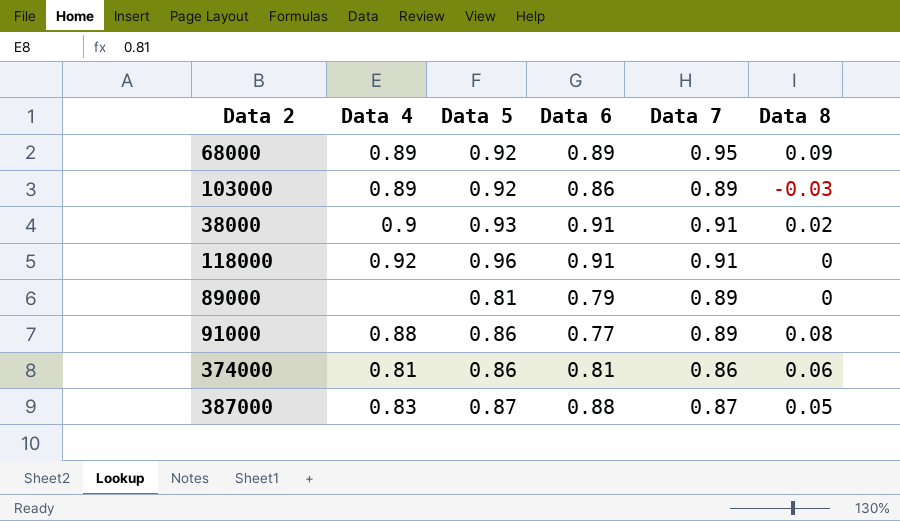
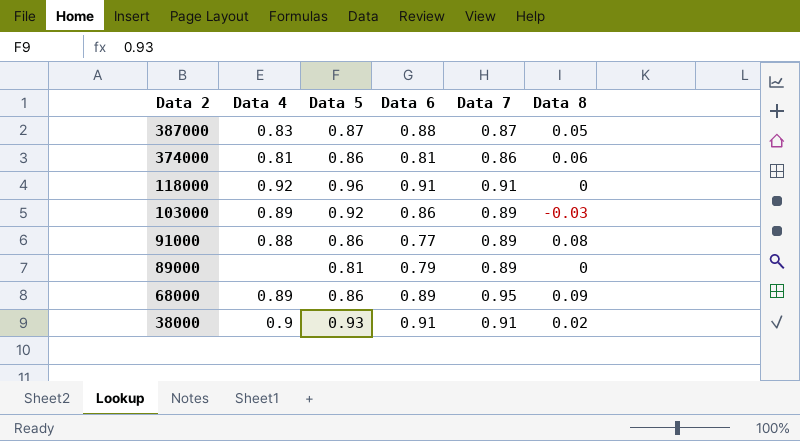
row order: none -> Data 2 descending
68000 | Data 5: 0.92 -> 0.86

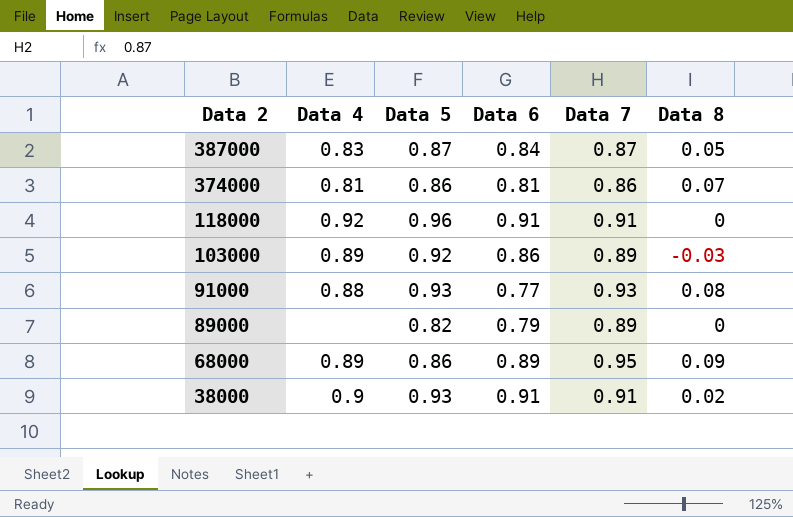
387000 | Data 6: 0.88 -> 0.84
374000 | Data 8: 0.06 -> 0.07
91000 | Data 5: 0.86 -> 0.93
91000 | Data 7: 0.89 -> 0.93
89000 | Data 5: 0.81 -> 0.82

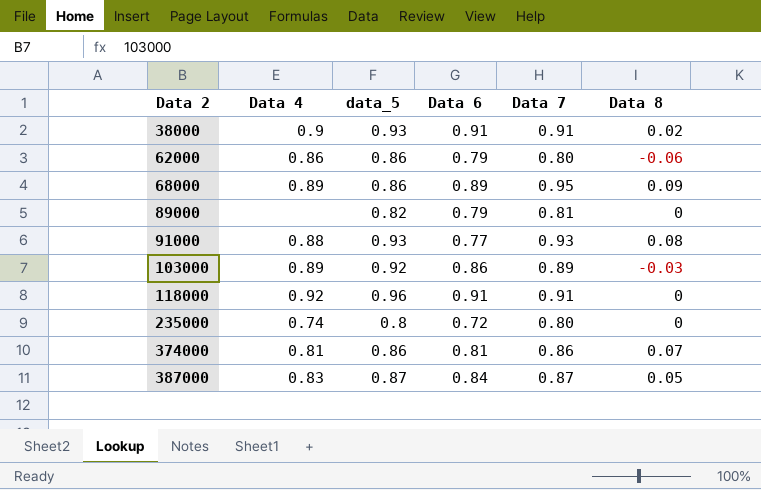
row order: Data 2 descending -> Data 2 ascending
column name: Data 5 -> data_5
row 62000: none -> 0.86 | 0.86 | 0.79 | 0.80 | -0.06
89000 | Data 7: 0.89 -> 0.81
row 235000: none -> 0.74 | 0.8 | 0.72 | 0.80 | 0

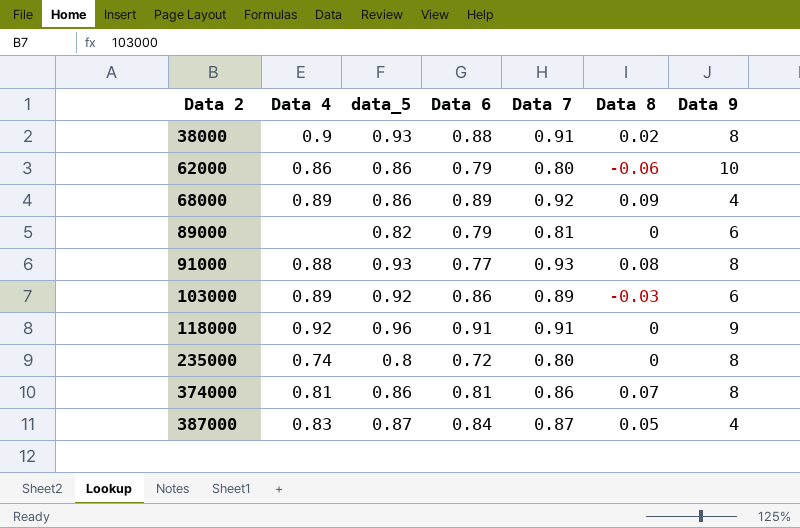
column Data 9 | position: none -> 7
38000 | Data 6: 0.91 -> 0.88
68000 | Data 7: 0.95 -> 0.92

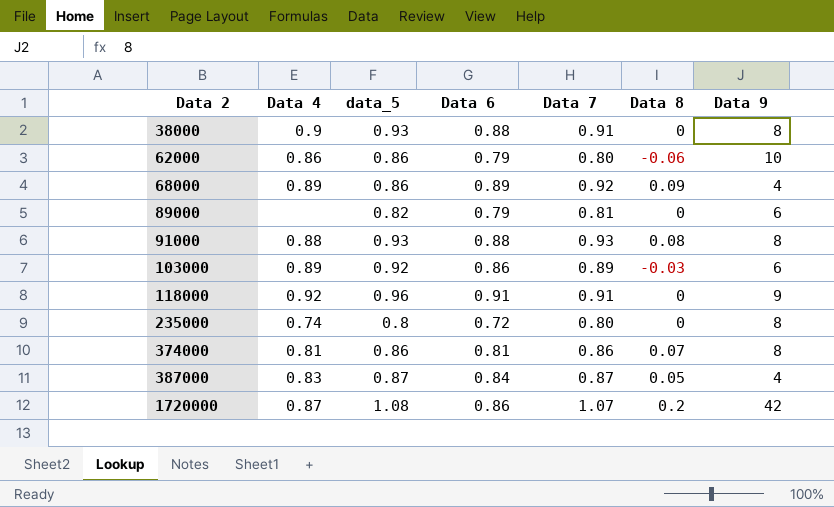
38000 | Data 8: 0.02 -> 0
91000 | Data 6: 0.77 -> 0.88
row 1720000: none -> 0.87 | 1.08 | 0.86 | 1.07 | 0.2 | 42

